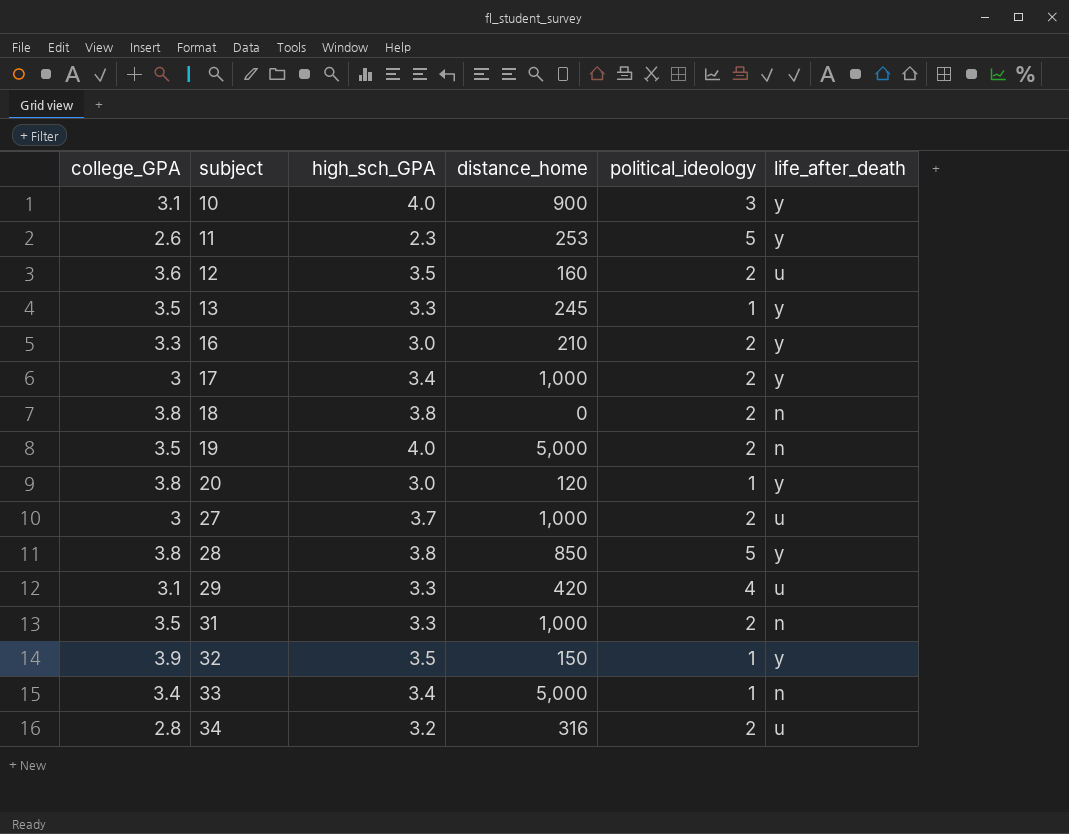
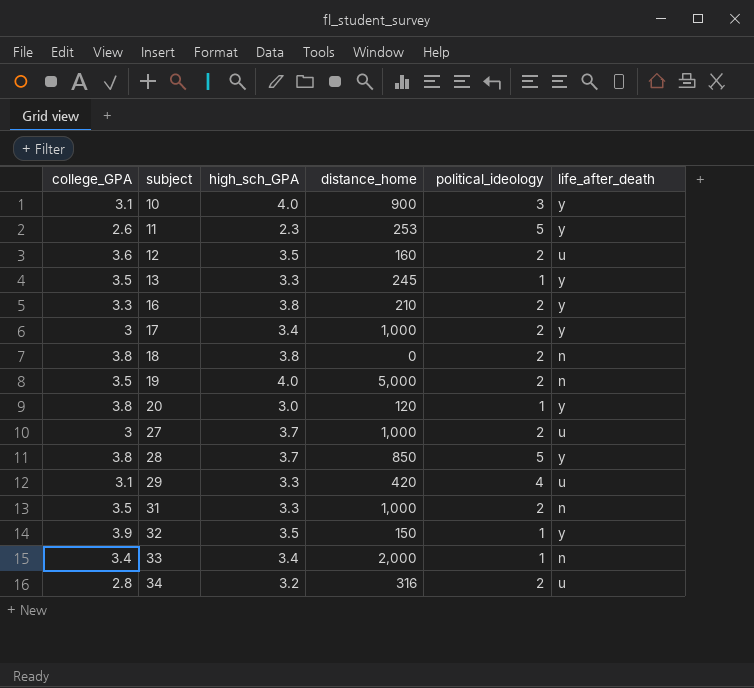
16 | high_sch_GPA: 3.0 -> 3.8
28 | high_sch_GPA: 3.8 -> 3.7
33 | distance_home: 5,000 -> 2,000

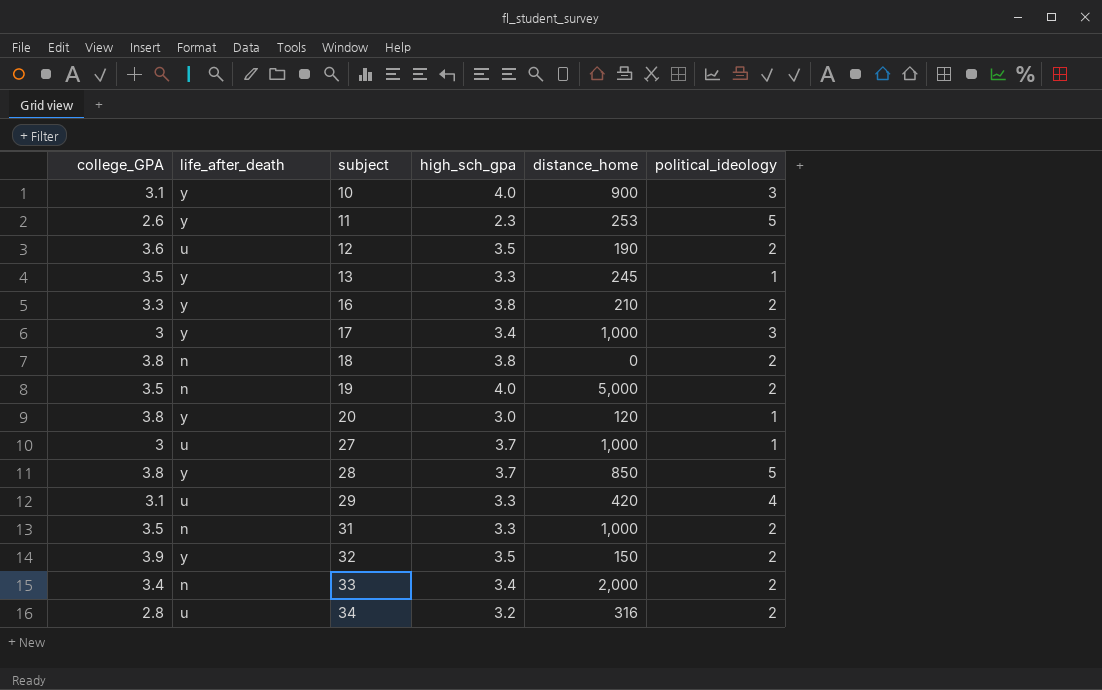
column life_after_death | position: 6 -> 2
column name: high_sch_GPA -> high_sch_gpa
12 | distance_home: 160 -> 190
17 | political_ideology: 2 -> 3
27 | political_ideology: 2 -> 1
32 | political_ideology: 1 -> 2
33 | political_ideology: 1 -> 2

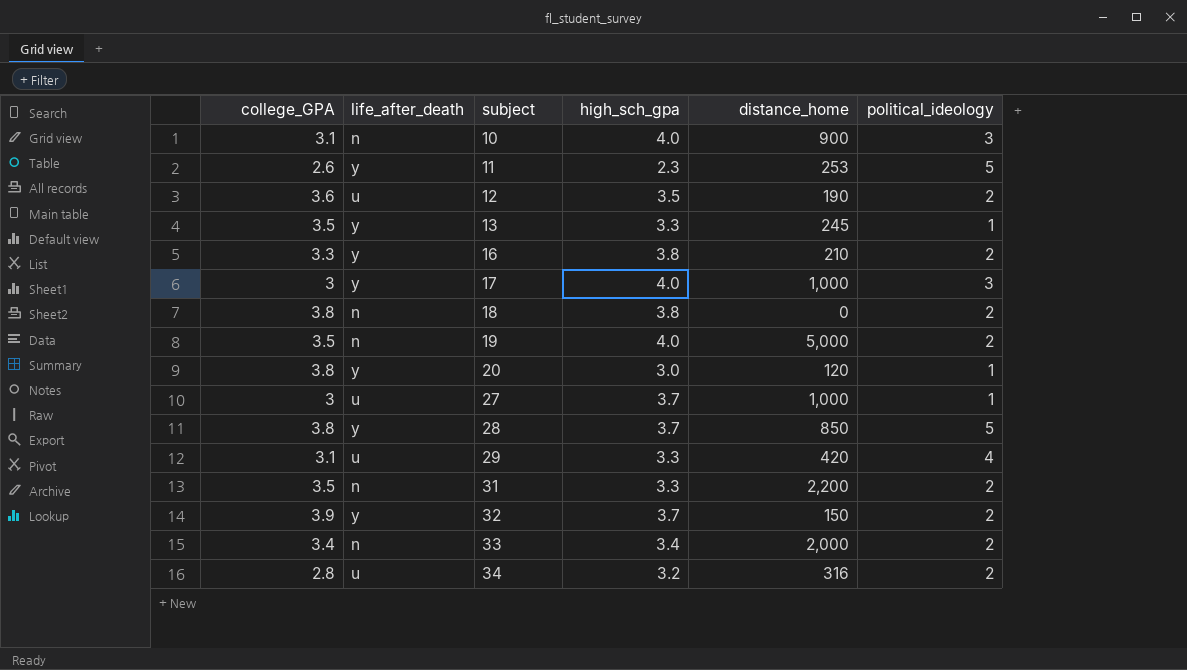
10 | life_after_death: y -> n
17 | high_sch_gpa: 3.4 -> 4.0
31 | distance_home: 1,000 -> 2,200
32 | high_sch_gpa: 3.5 -> 3.7

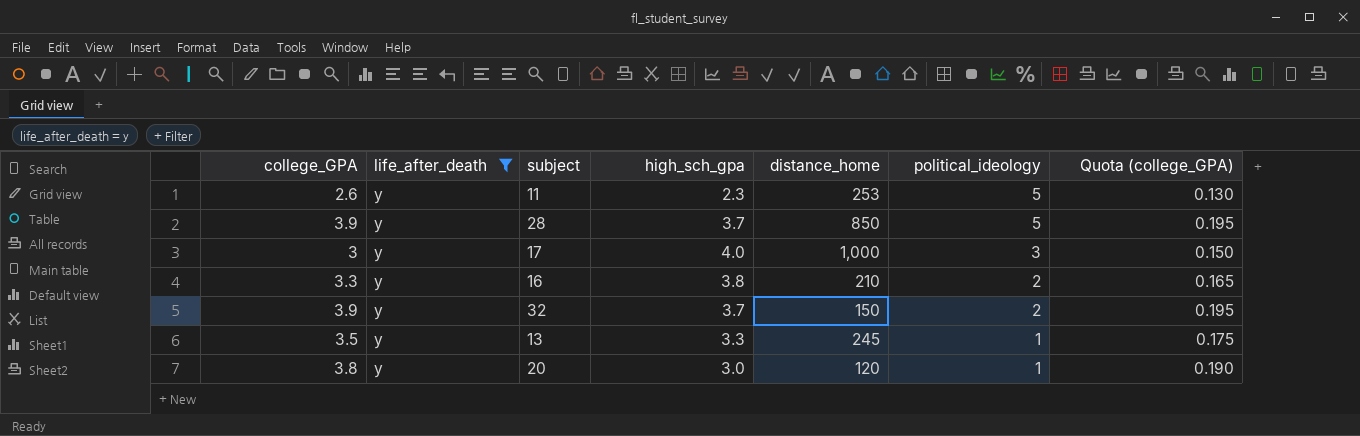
filter: none -> life_after_death = y
row order: subject ascending -> political_ideology descending
column Quota (college_GPA) | formula: none -> [college_GPA] * 0.05
28 | college_GPA: 3.8 -> 3.9

